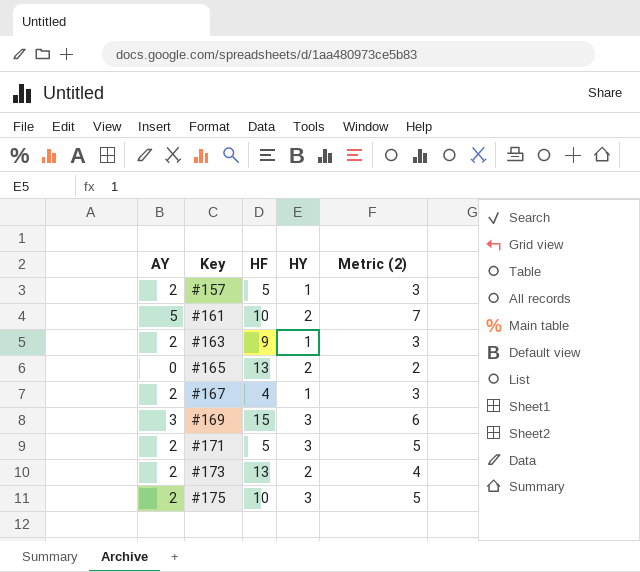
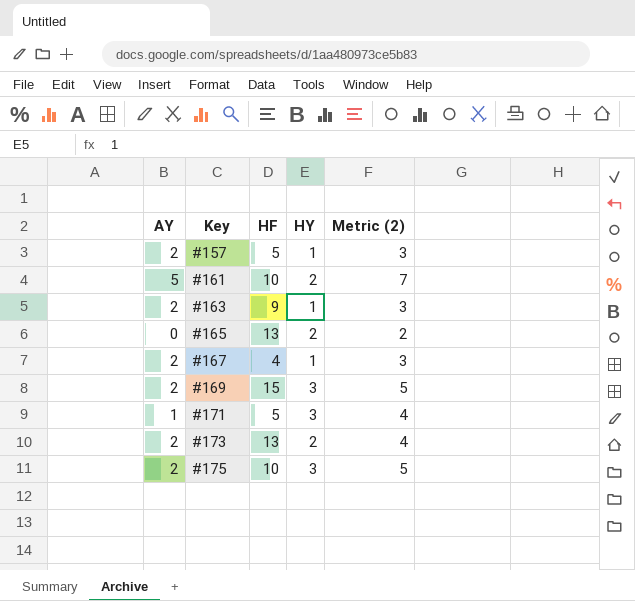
#169 | AY: 3 -> 2
#169 | Metric (2): 6 -> 5
#171 | AY: 2 -> 1
#171 | Metric (2): 5 -> 4

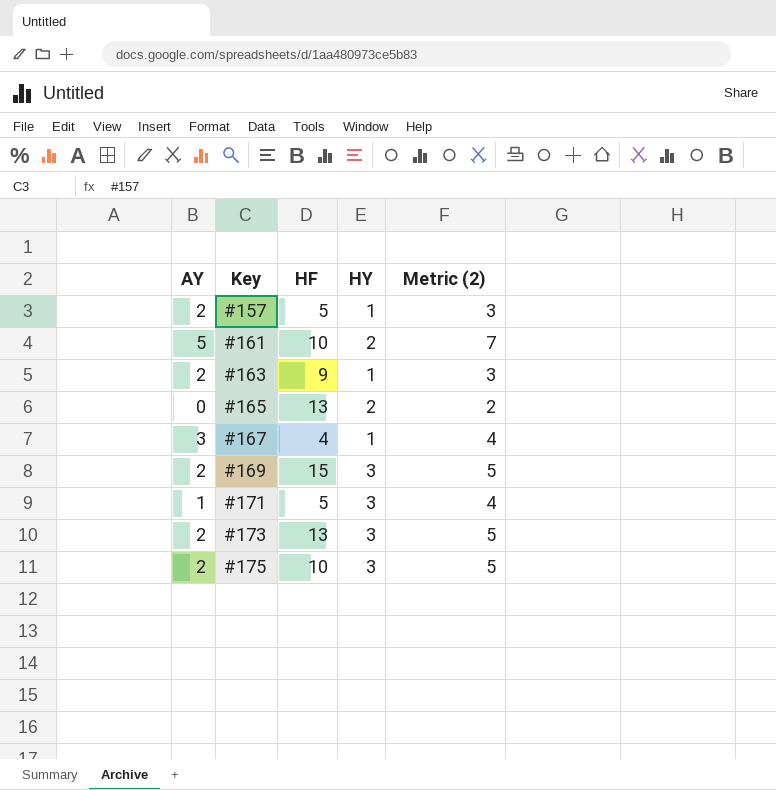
#167 | AY: 2 -> 3
#167 | Metric (2): 3 -> 4
#173 | HY: 2 -> 3
#173 | Metric (2): 4 -> 5

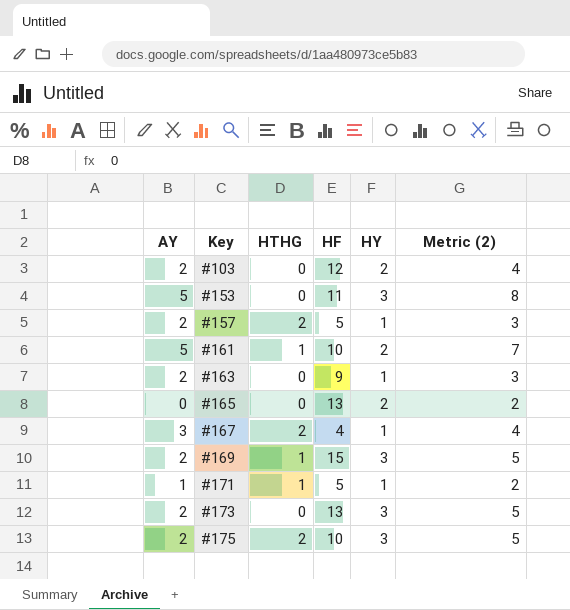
column HTHG | position: none -> 3
row #103: none -> 2 | 0 | 12 | 2 | 4
row #153: none -> 5 | 0 | 11 | 3 | 8
#171 | HY: 3 -> 1
#171 | Metric (2): 4 -> 2

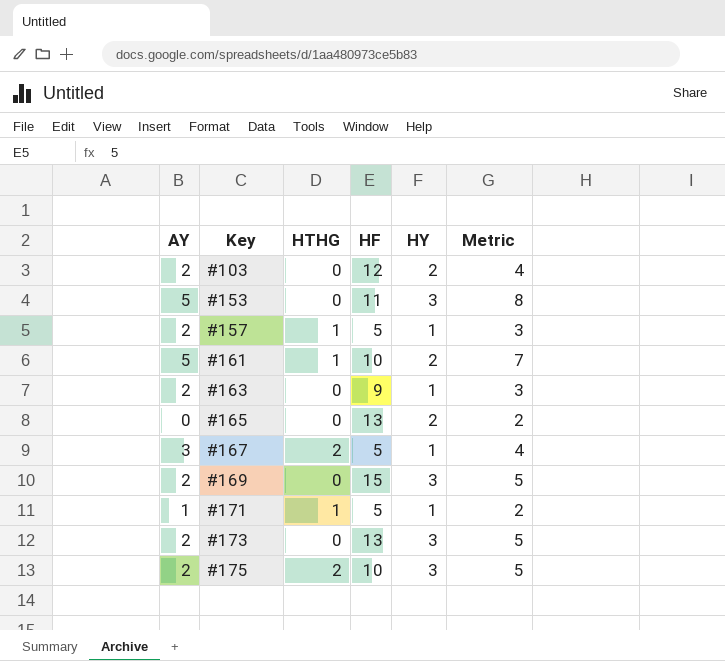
column name: Metric (2) -> Metric
#157 | HTHG: 2 -> 1
#167 | HF: 4 -> 5
#169 | HTHG: 1 -> 0

